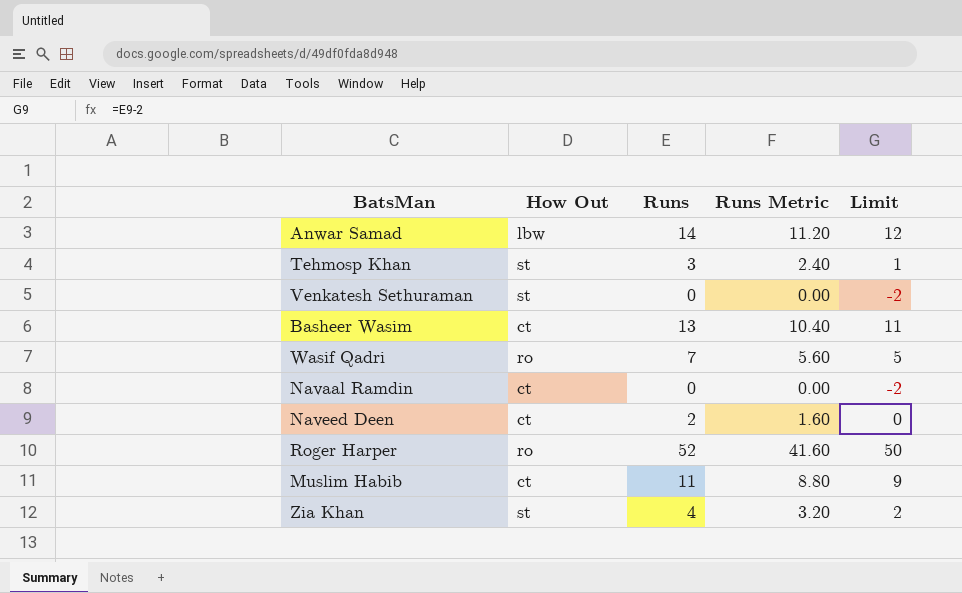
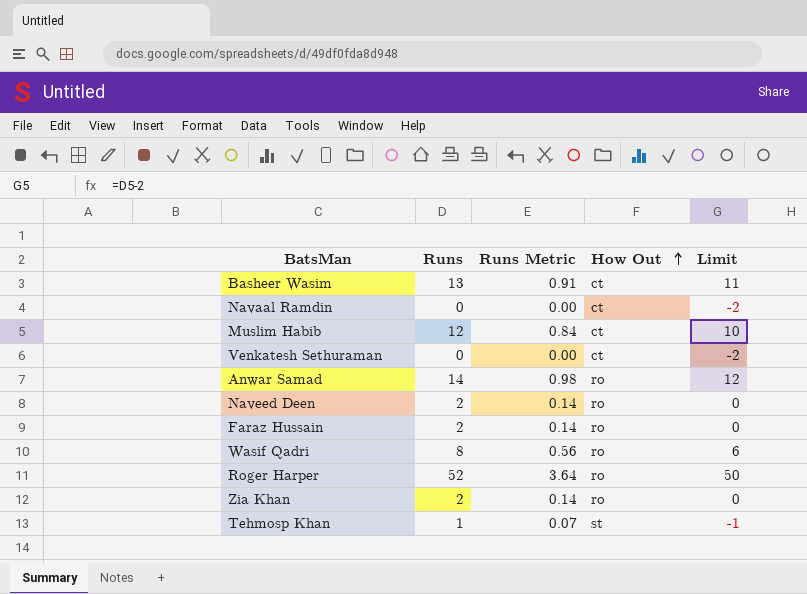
row order: none -> How Out ascending
column Runs Metric | formula: [Runs] * 0.8 -> [Runs] * 0.07
column How Out | position: 2 -> 4
Muslim Habib | Runs: 11 -> 12
Muslim Habib | Limit: 9 -> 10
Venkatesh Sethuraman | How Out: st -> ct
Anwar Samad | How Out: lbw -> ro
Naveed Deen | How Out: ct -> ro
row Faraz Hussain: none -> 2 | 0.14 | ro | 0
Wasif Qadri | Runs: 7 -> 8
Wasif Qadri | Limit: 5 -> 6
Zia Khan | Runs: 4 -> 2
Zia Khan | How Out: st -> ro
Zia Khan | Limit: 2 -> 0
Tehmosp Khan | Runs: 3 -> 1
Tehmosp Khan | Limit: 1 -> -1

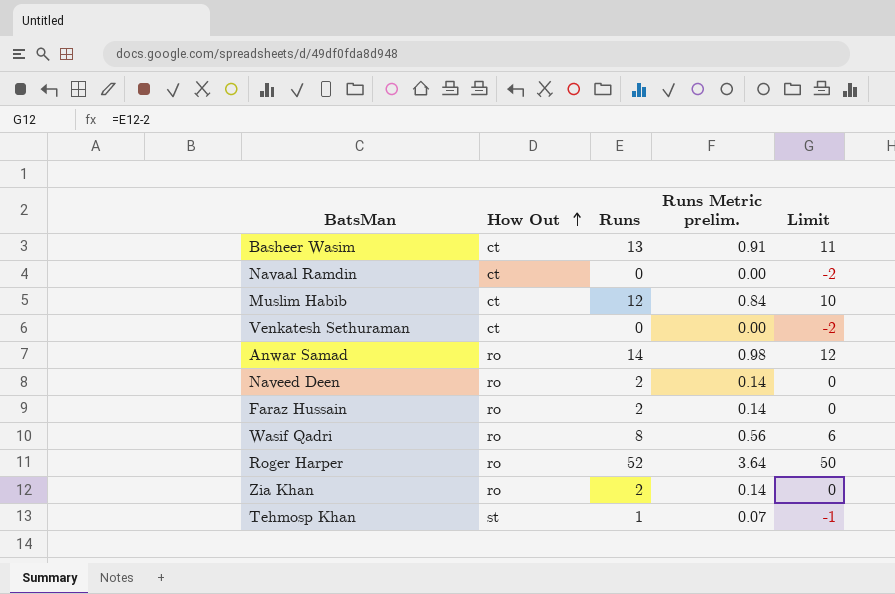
column How Out | position: 4 -> 2
column name: Runs Metric -> Runs Metric prelim.

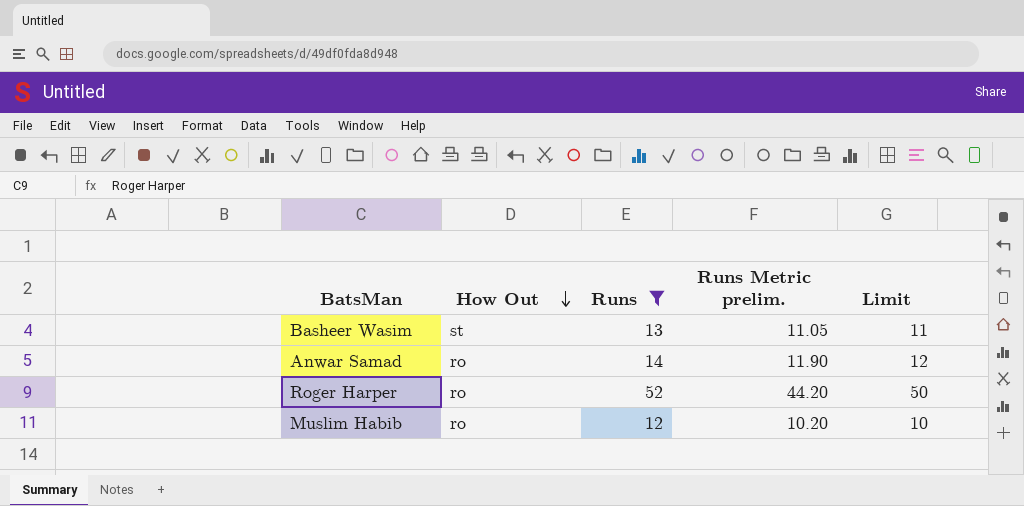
filter: none -> Runs >= 12
row order: How Out ascending -> How Out descending
column Runs Metric prelim. | formula: [Runs] * 0.07 -> [Runs] * 0.85
Basheer Wasim | How Out: ct -> st
Muslim Habib | How Out: ct -> ro

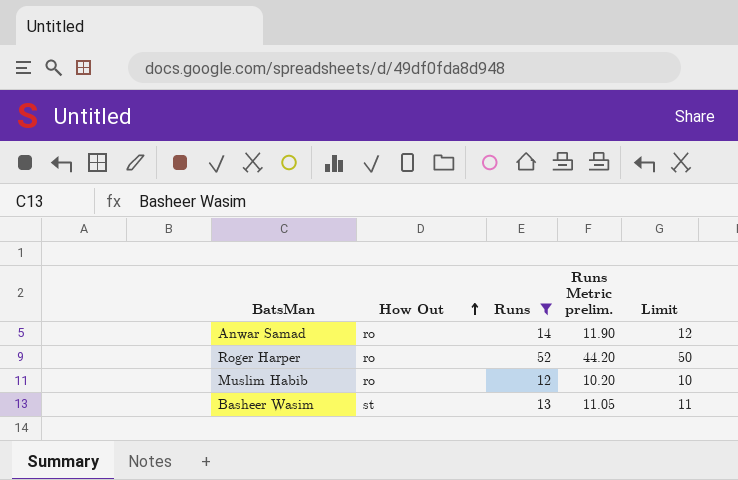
row order: How Out descending -> How Out ascending

